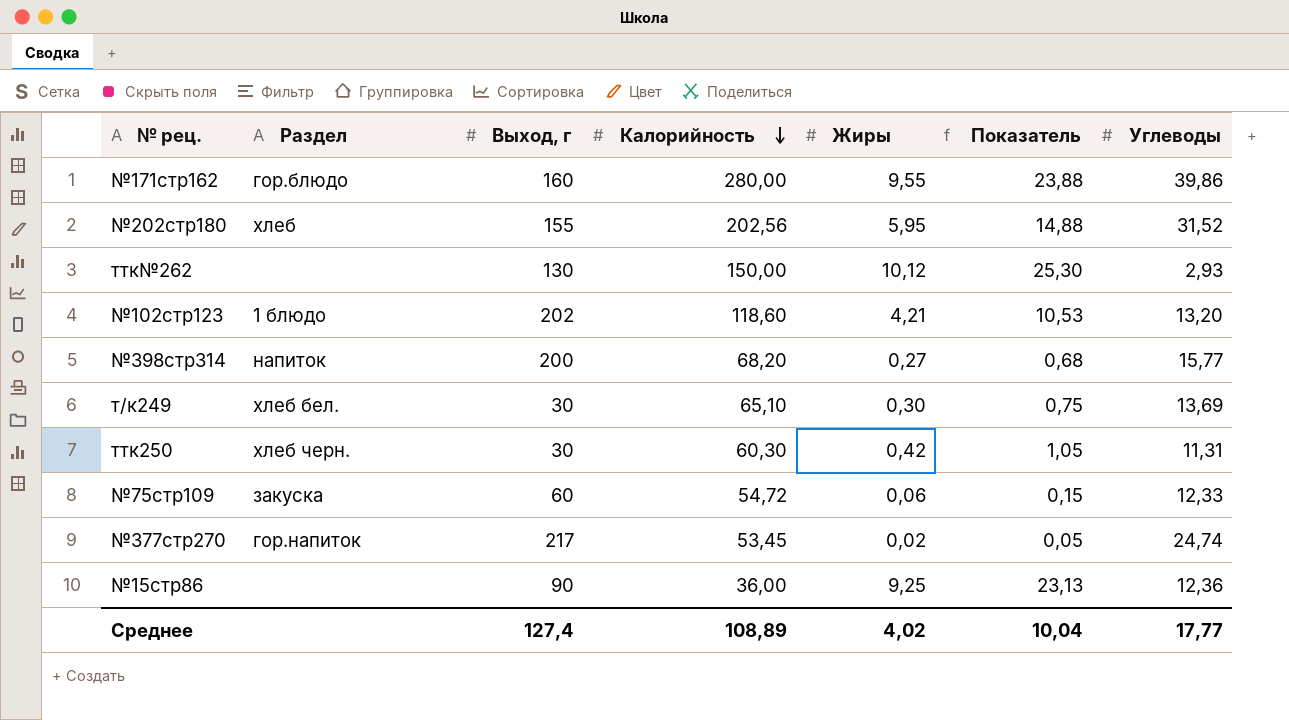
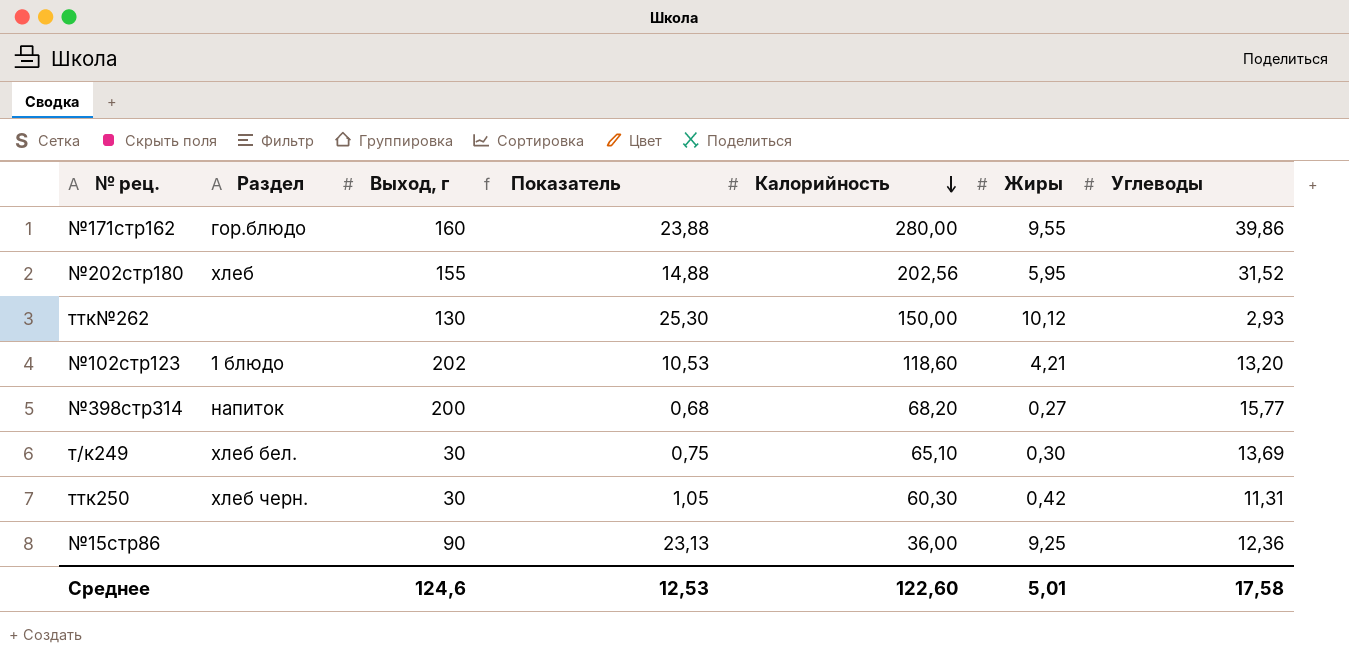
column Показатель | position: 6 -> 4
row №75стр109: закуска | 60 | 54,72 | 0,06 | 0,15 | 12,33 -> none
row №377стр270: гор.напиток | 217 | 53,45 | 0,02 | 0,05 | 24,74 -> none
Среднее | Выход, г: 127,4 -> 124,6
Среднее | Показатель: 10,04 -> 12,53
Среднее | Калорийность: 108,89 -> 122,60
Среднее | Жиры: 4,02 -> 5,01
Среднее | Углеводы: 17,77 -> 17,58

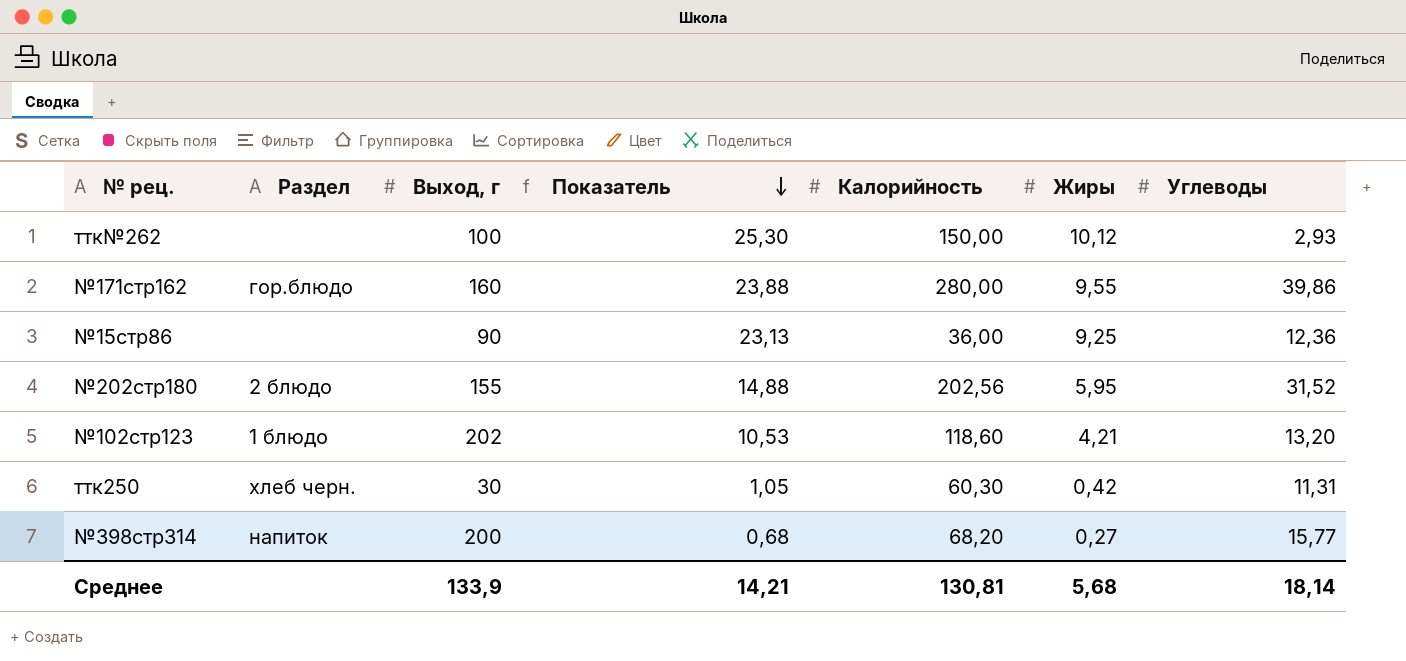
row order: Калорийность descending -> Показатель descending
row т/к249: хлеб бел. | 30 | 0,75 | 65,10 | 0,30 | 13,69 -> none
ттк№262 | Выход, г: 130 -> 100
№202стр180 | Раздел: хлеб -> 2 блюдо
Среднее | Выход, г: 124,6 -> 133,9
Среднее | Показатель: 12,53 -> 14,21
Среднее | Калорийность: 122,60 -> 130,81
Среднее | Жиры: 5,01 -> 5,68
Среднее | Углеводы: 17,58 -> 18,14

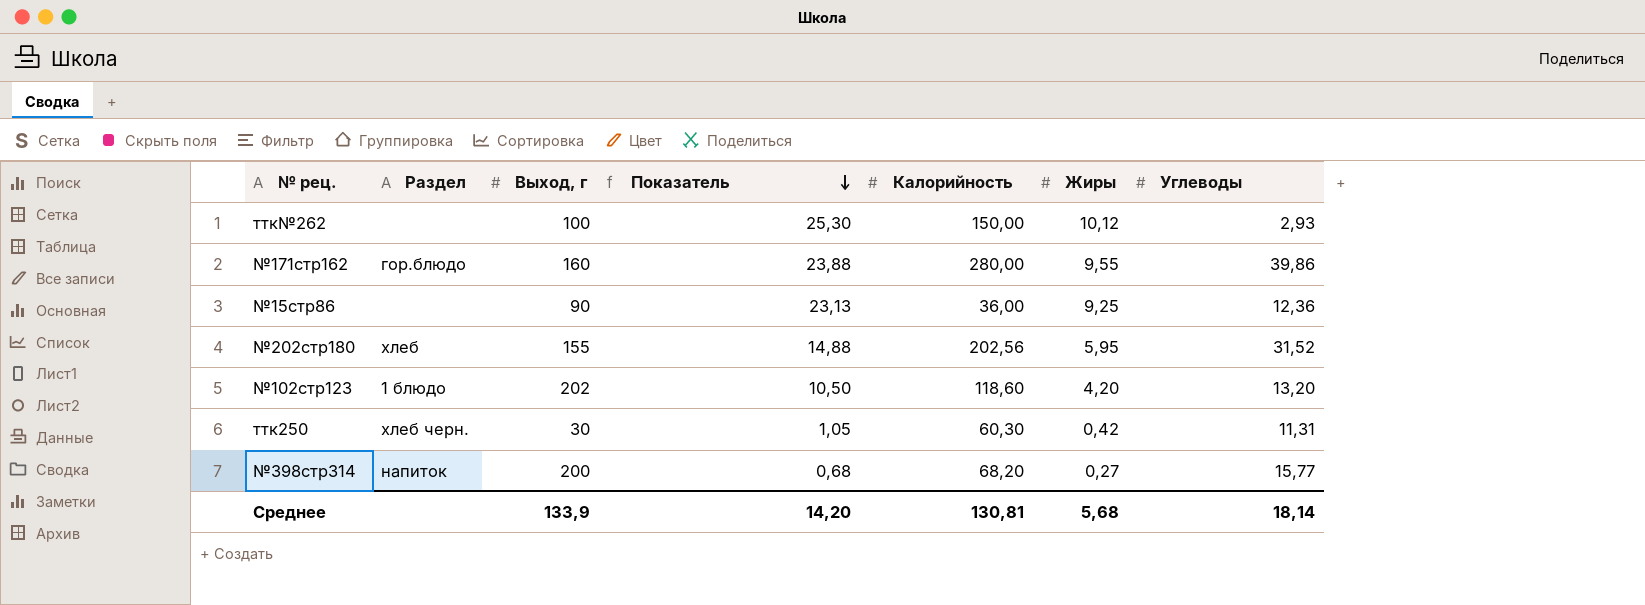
№202стр180 | Раздел: 2 блюдо -> хлеб
№102стр123 | Показатель: 10,53 -> 10,50
№102стр123 | Жиры: 4,21 -> 4,20
Среднее | Показатель: 14,21 -> 14,20

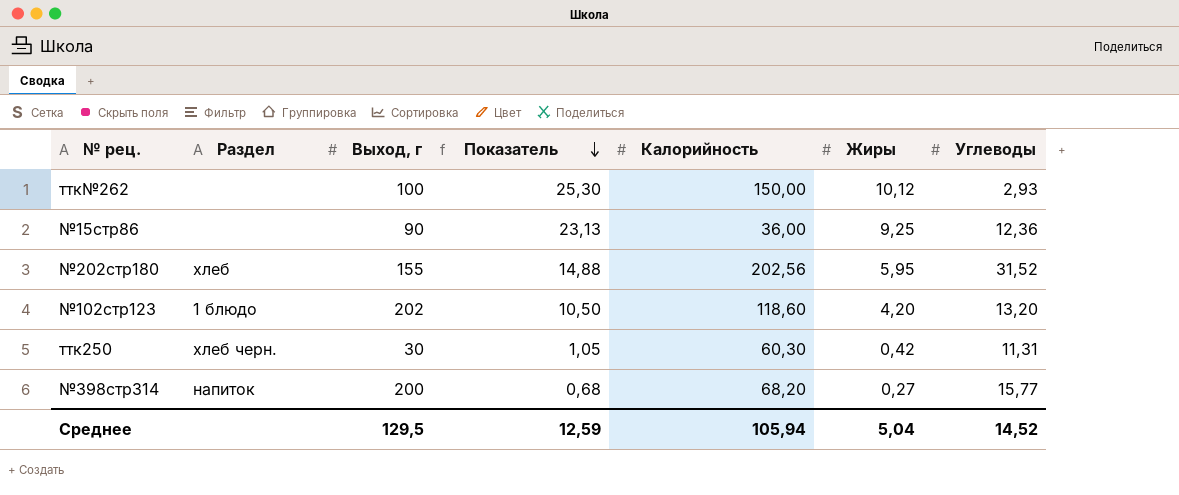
row №171стр162: гор.блюдо | 160 | 23,88 | 280,00 | 9,55 | 39,86 -> none
Среднее | Выход, г: 133,9 -> 129,5
Среднее | Показатель: 14,20 -> 12,59
Среднее | Калорийность: 130,81 -> 105,94
Среднее | Жиры: 5,68 -> 5,04
Среднее | Углеводы: 18,14 -> 14,52

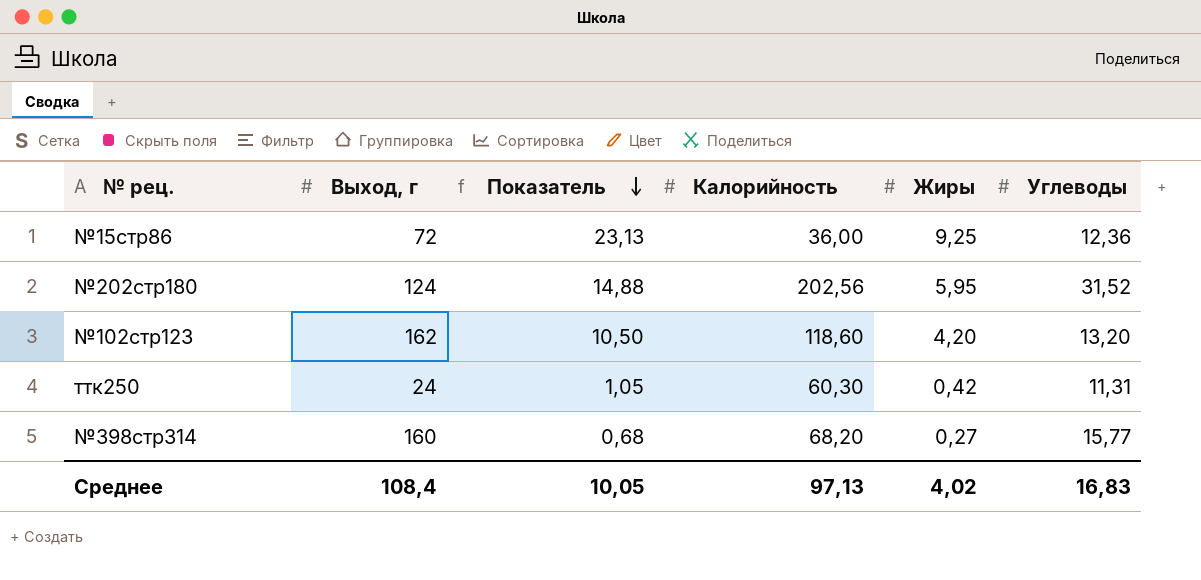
column Раздел | position: 2 -> none
row ттк№262: none | 100 | 25,30 | 150,00 | 10,12 | 2,93 -> none
№15стр86 | Выход, г: 90 -> 72
№202стр180 | Выход, г: 155 -> 124
№102стр123 | Выход, г: 202 -> 162
ттк250 | Выход, г: 30 -> 24
№398стр314 | Выход, г: 200 -> 160
Среднее | Выход, г: 129,5 -> 108,4
Среднее | Показатель: 12,59 -> 10,05
Среднее | Калорийность: 105,94 -> 97,13
Среднее | Жиры: 5,04 -> 4,02
Среднее | Углеводы: 14,52 -> 16,83

